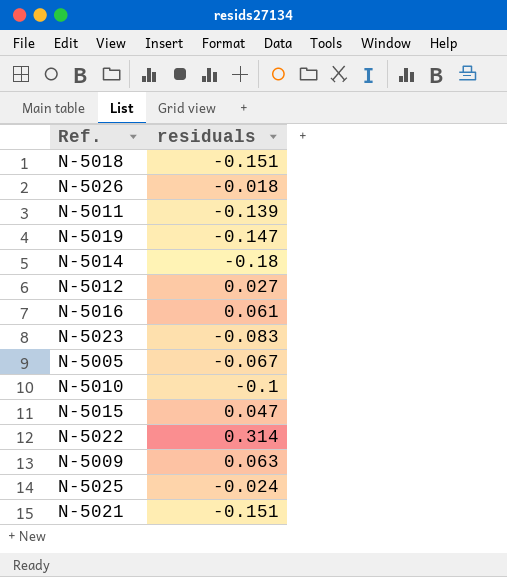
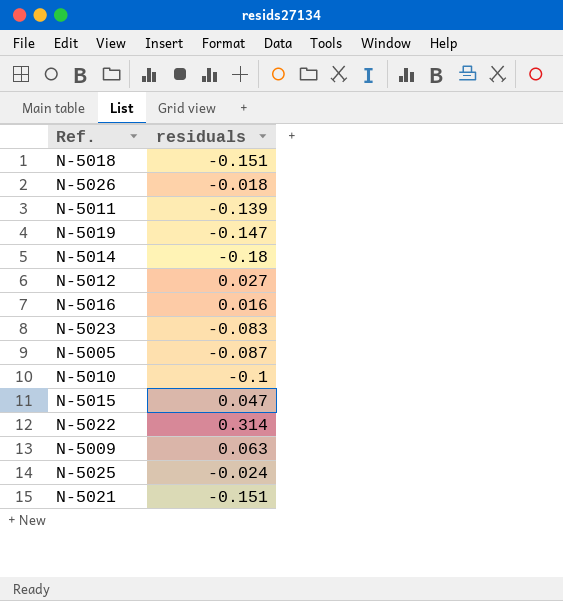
N-5016 | residuals: 0.061 -> 0.016
N-5005 | residuals: -0.067 -> -0.087

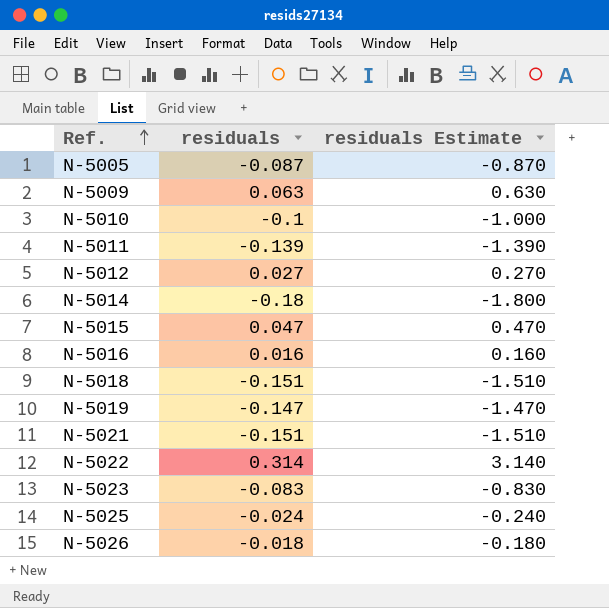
row order: none -> Ref. ascending
column residuals Estimate | formula: none -> [residuals] * 10

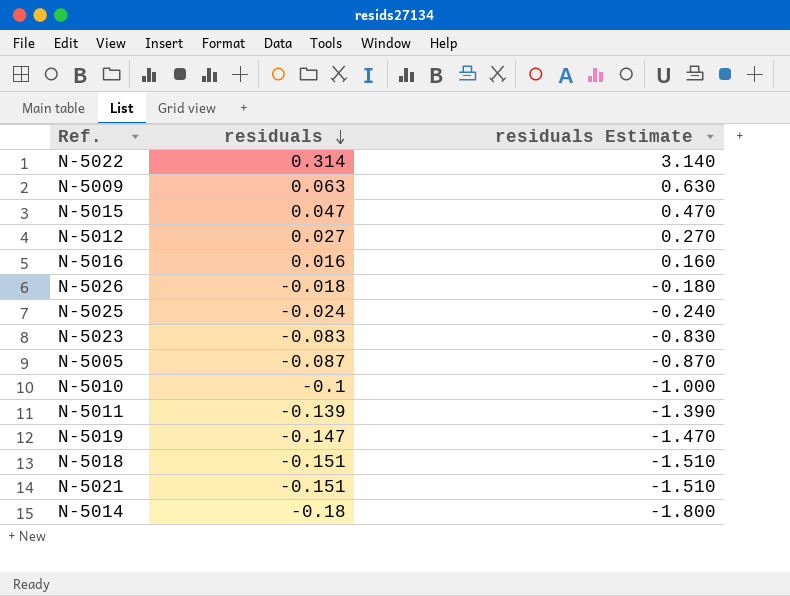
row order: Ref. ascending -> residuals descending

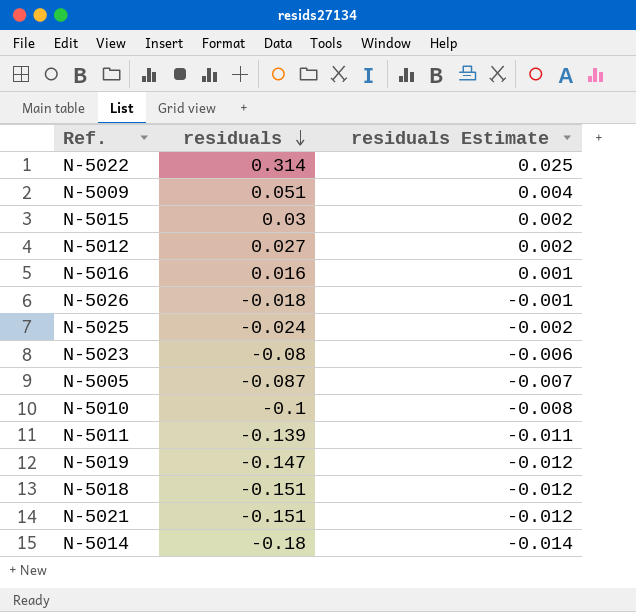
column residuals Estimate | formula: [residuals] * 10 -> [residuals] * 0.08
N-5009 | residuals: 0.063 -> 0.051
N-5015 | residuals: 0.047 -> 0.03
N-5023 | residuals: -0.083 -> -0.08

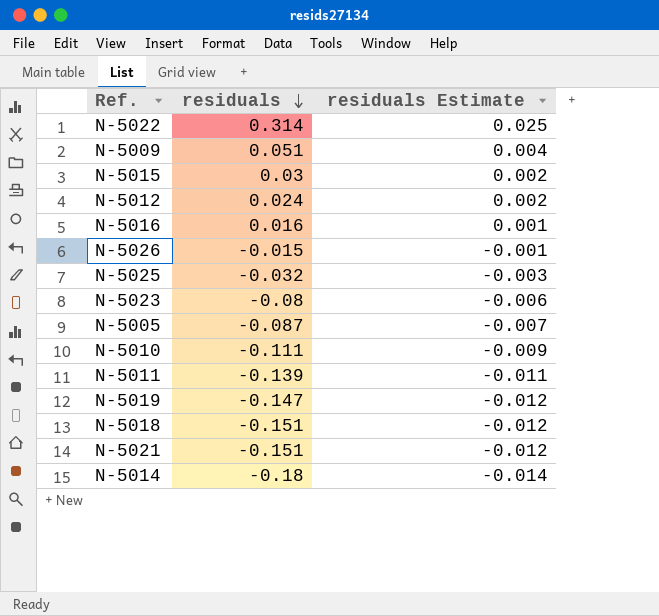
N-5012 | residuals: 0.027 -> 0.024
N-5026 | residuals: -0.018 -> -0.015
N-5025 | residuals: -0.024 -> -0.032
N-5025 | residuals Estimate: -0.002 -> -0.003
N-5010 | residuals: -0.1 -> -0.111
N-5010 | residuals Estimate: -0.008 -> -0.009

